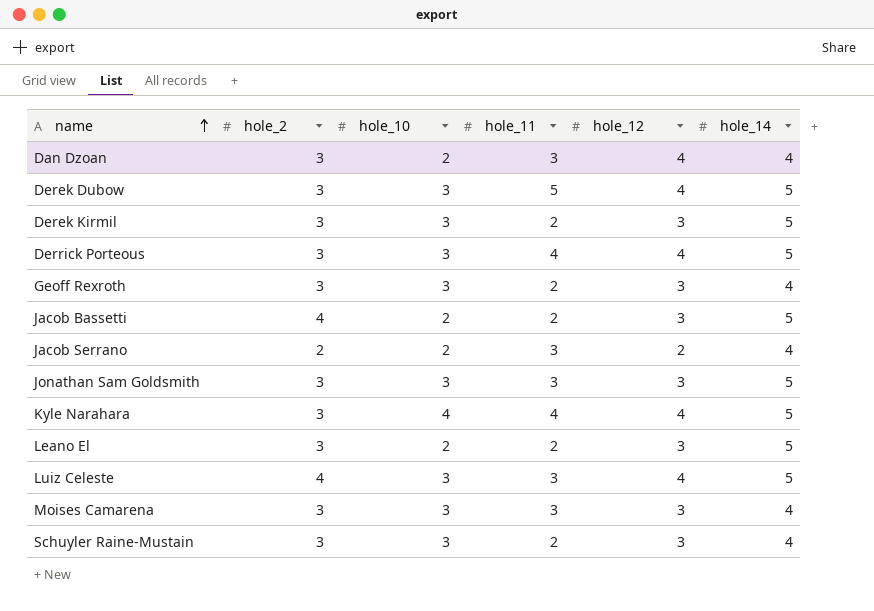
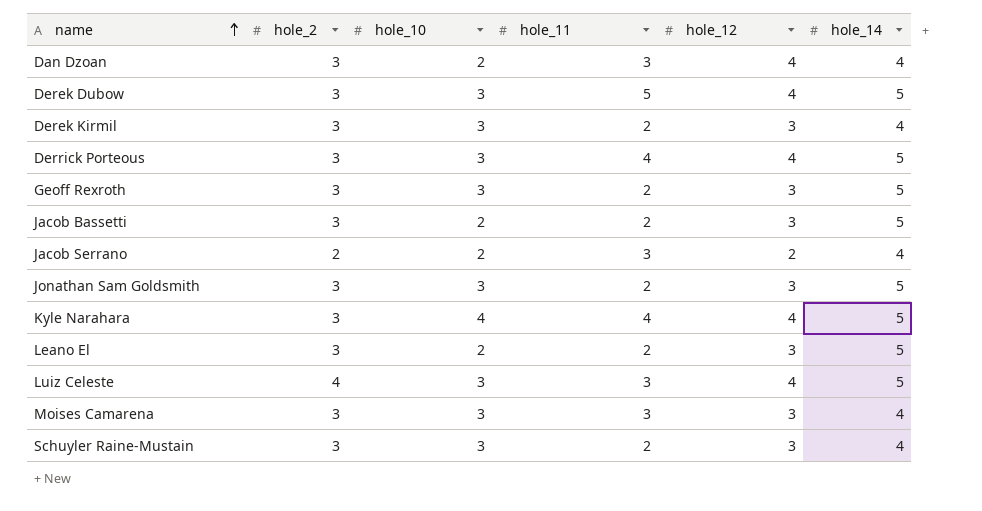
Derek Kirmil | hole_14: 5 -> 4
Geoff Rexroth | hole_14: 4 -> 5
Jacob Bassetti | hole_2: 4 -> 3
Jonathan Sam Goldsmith | hole_11: 3 -> 2

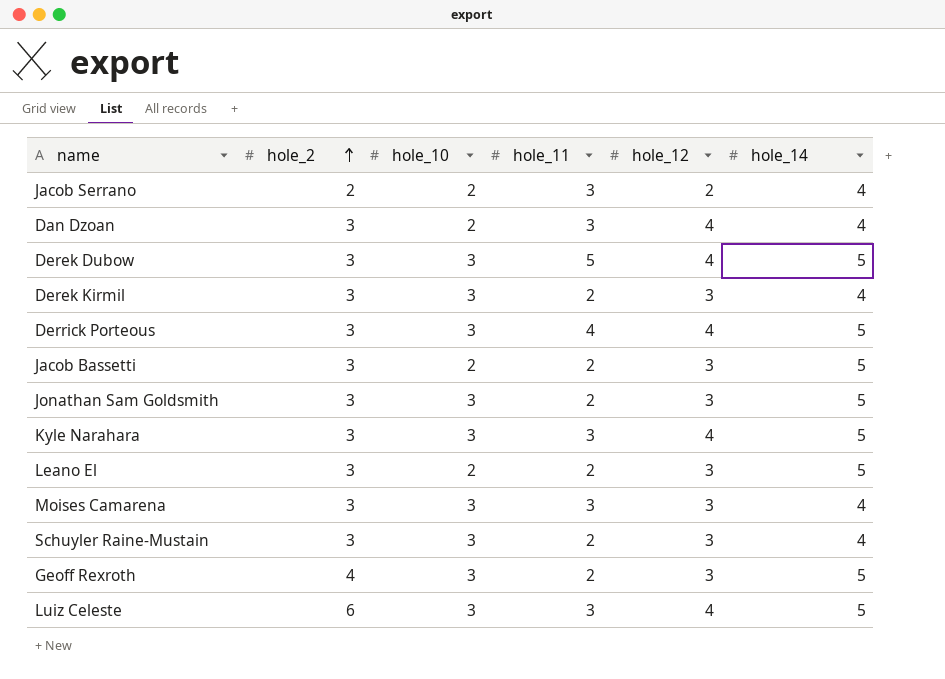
row order: name ascending -> hole_2 ascending
Kyle Narahara | hole_10: 4 -> 3
Kyle Narahara | hole_11: 4 -> 3
Geoff Rexroth | hole_2: 3 -> 4
Luiz Celeste | hole_2: 4 -> 6

